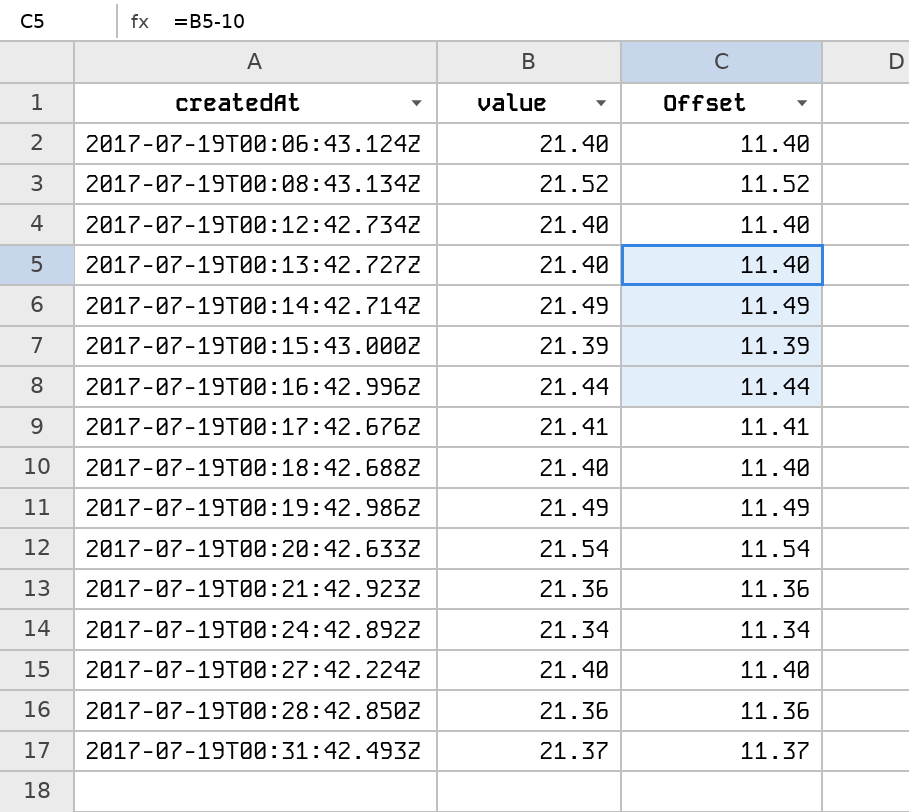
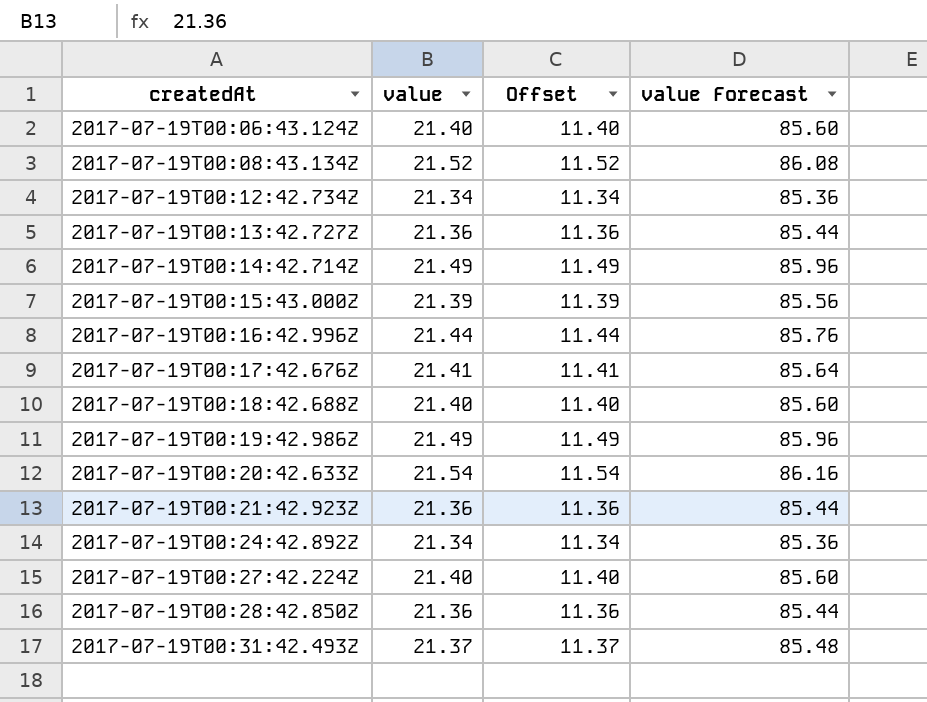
column value Forecast | formula: none -> [value] * 4
2017-07-19T00:12:42.734Z | value: 21.40 -> 21.34
2017-07-19T00:12:42.734Z | Offset: 11.40 -> 11.34
2017-07-19T00:13:42.727Z | value: 21.40 -> 21.36
2017-07-19T00:13:42.727Z | Offset: 11.40 -> 11.36

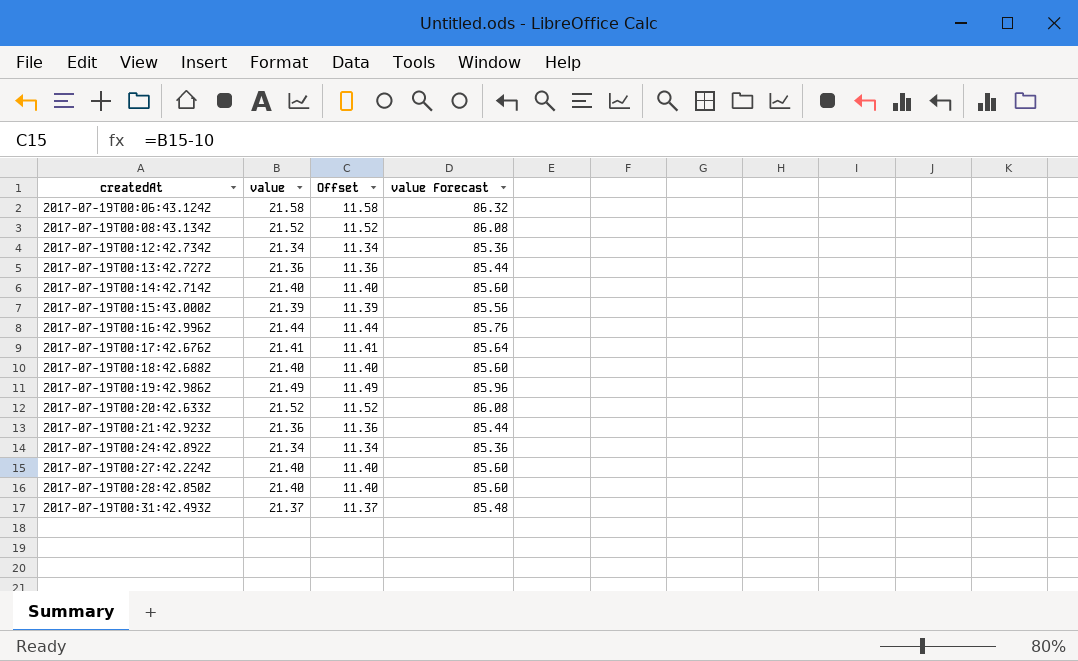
2017-07-19T00:06:43.124Z | value: 21.40 -> 21.58
2017-07-19T00:06:43.124Z | Offset: 11.40 -> 11.58
2017-07-19T00:06:43.124Z | value Forecast: 85.60 -> 86.32
2017-07-19T00:14:42.714Z | value: 21.49 -> 21.40
2017-07-19T00:14:42.714Z | Offset: 11.49 -> 11.40
2017-07-19T00:14:42.714Z | value Forecast: 85.96 -> 85.60
2017-07-19T00:20:42.633Z | value: 21.54 -> 21.52
2017-07-19T00:20:42.633Z | Offset: 11.54 -> 11.52
2017-07-19T00:20:42.633Z | value Forecast: 86.16 -> 86.08
2017-07-19T00:28:42.850Z | value: 21.36 -> 21.40
2017-07-19T00:28:42.850Z | Offset: 11.36 -> 11.40
2017-07-19T00:28:42.850Z | value Forecast: 85.44 -> 85.60

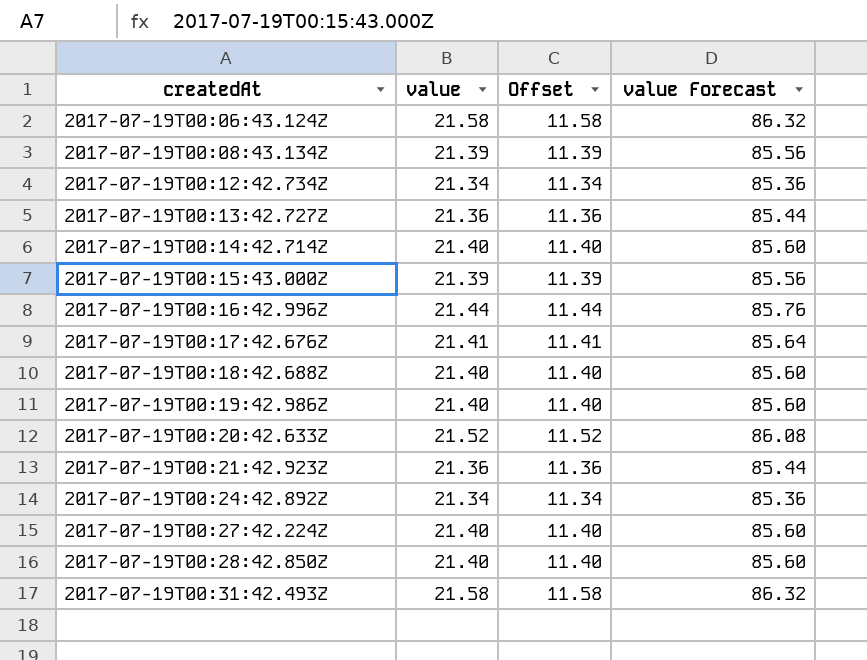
2017-07-19T00:08:43.134Z | value: 21.52 -> 21.39
2017-07-19T00:08:43.134Z | Offset: 11.52 -> 11.39
2017-07-19T00:08:43.134Z | value Forecast: 86.08 -> 85.56
2017-07-19T00:19:42.986Z | value: 21.49 -> 21.40
2017-07-19T00:19:42.986Z | Offset: 11.49 -> 11.40
2017-07-19T00:19:42.986Z | value Forecast: 85.96 -> 85.60
2017-07-19T00:31:42.493Z | value: 21.37 -> 21.58
2017-07-19T00:31:42.493Z | Offset: 11.37 -> 11.58
2017-07-19T00:31:42.493Z | value Forecast: 85.48 -> 86.32

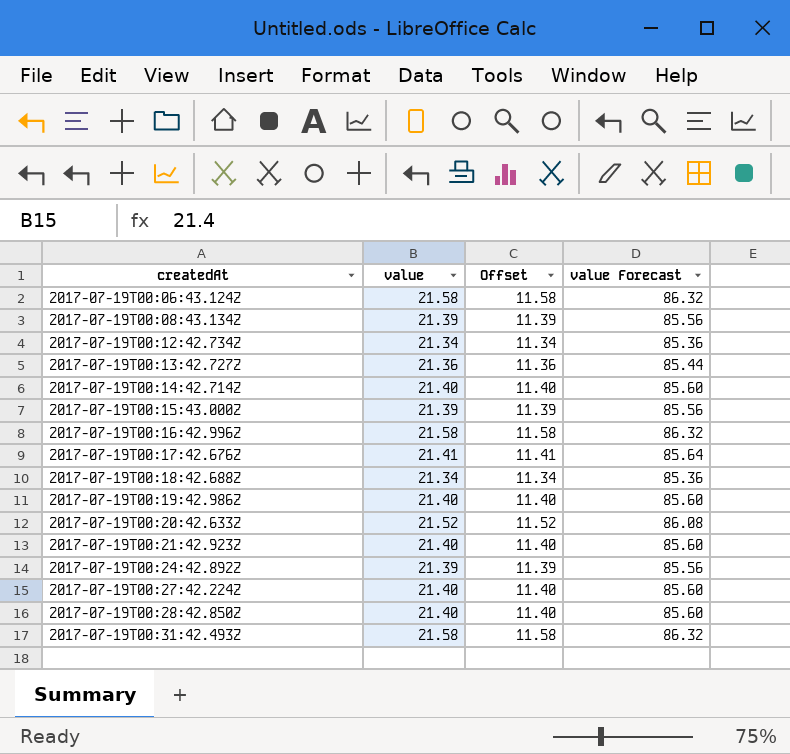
2017-07-19T00:16:42.996Z | value: 21.44 -> 21.58
2017-07-19T00:16:42.996Z | Offset: 11.44 -> 11.58
2017-07-19T00:16:42.996Z | value Forecast: 85.76 -> 86.32
2017-07-19T00:18:42.688Z | value: 21.40 -> 21.34
2017-07-19T00:18:42.688Z | Offset: 11.40 -> 11.34
2017-07-19T00:18:42.688Z | value Forecast: 85.60 -> 85.36
2017-07-19T00:21:42.923Z | value: 21.36 -> 21.40
2017-07-19T00:21:42.923Z | Offset: 11.36 -> 11.40
2017-07-19T00:21:42.923Z | value Forecast: 85.44 -> 85.60
2017-07-19T00:24:42.892Z | value: 21.34 -> 21.39
2017-07-19T00:24:42.892Z | Offset: 11.34 -> 11.39
2017-07-19T00:24:42.892Z | value Forecast: 85.36 -> 85.56

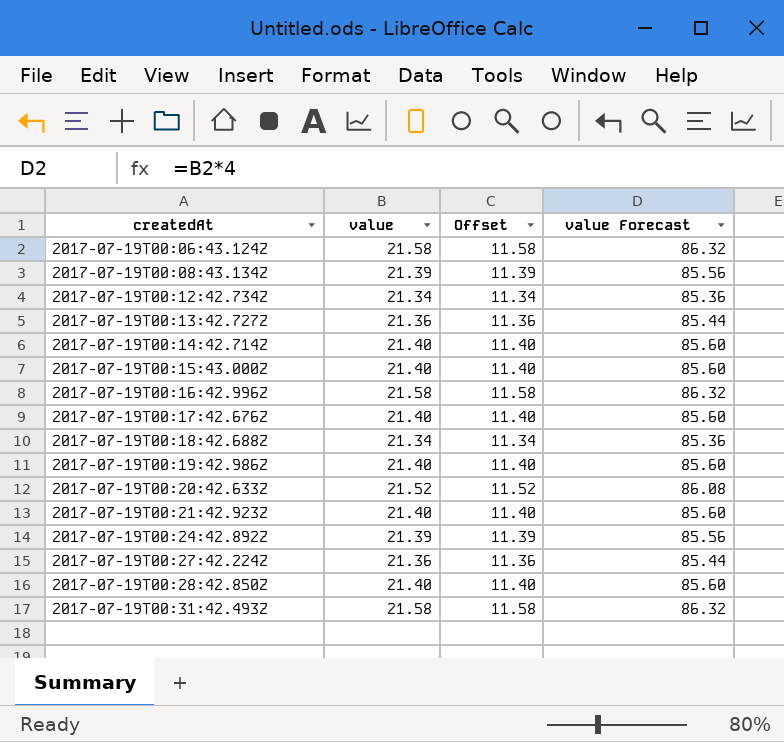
2017-07-19T00:15:43.000Z | value: 21.39 -> 21.40
2017-07-19T00:15:43.000Z | Offset: 11.39 -> 11.40
2017-07-19T00:15:43.000Z | value Forecast: 85.56 -> 85.60
2017-07-19T00:17:42.676Z | value: 21.41 -> 21.40
2017-07-19T00:17:42.676Z | Offset: 11.41 -> 11.40
2017-07-19T00:17:42.676Z | value Forecast: 85.64 -> 85.60
2017-07-19T00:27:42.224Z | value: 21.40 -> 21.36
2017-07-19T00:27:42.224Z | Offset: 11.40 -> 11.36
2017-07-19T00:27:42.224Z | value Forecast: 85.60 -> 85.44

